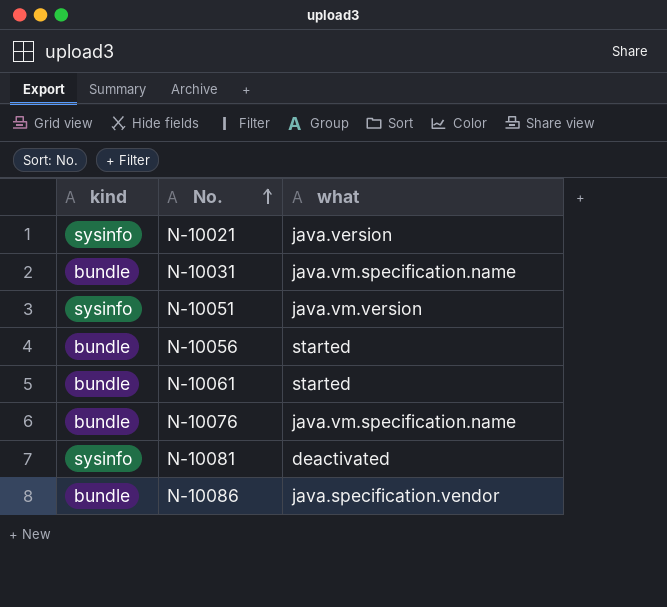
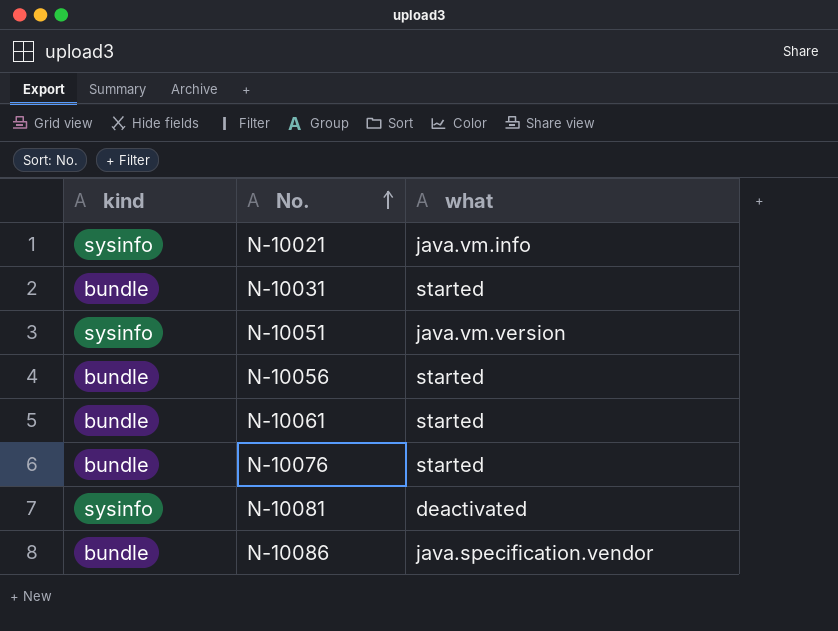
N-10021 | what: java.version -> java.vm.info
N-10031 | what: java.vm.specification.name -> started
N-10076 | what: java.vm.specification.name -> started

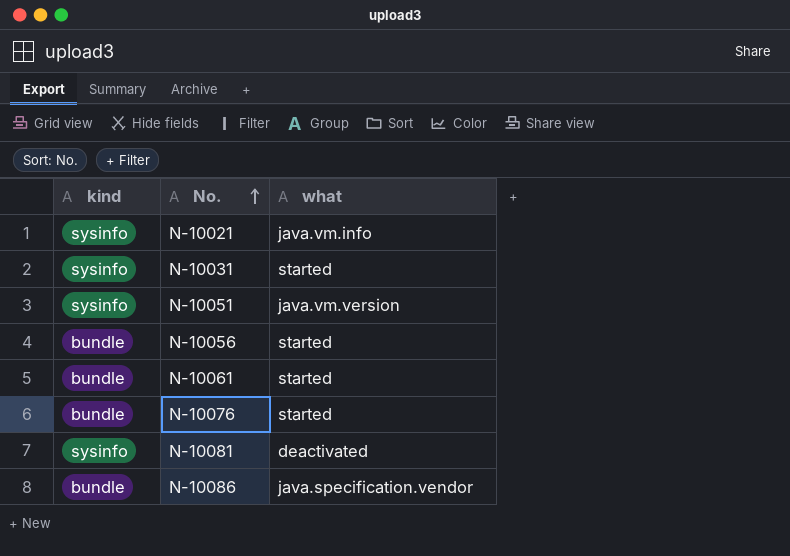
N-10031 | kind: bundle -> sysinfo

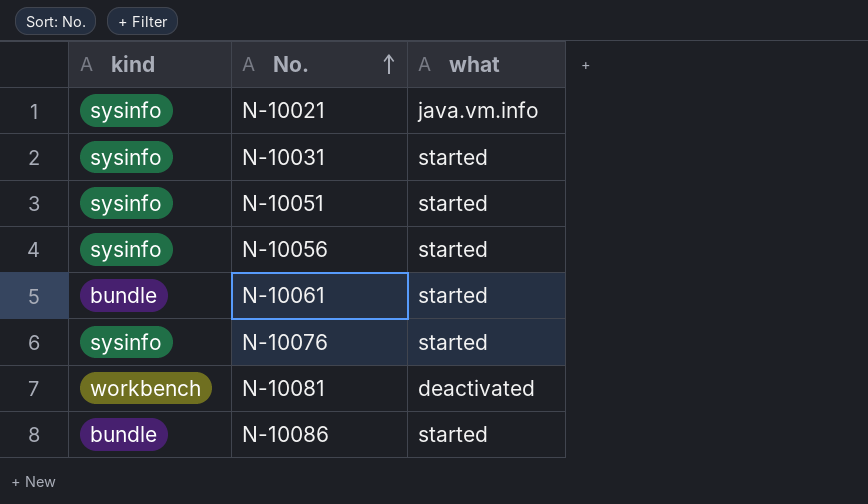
N-10051 | what: java.vm.version -> started
N-10056 | kind: bundle -> sysinfo
N-10076 | kind: bundle -> sysinfo
N-10081 | kind: sysinfo -> workbench
N-10086 | what: java.specification.vendor -> started

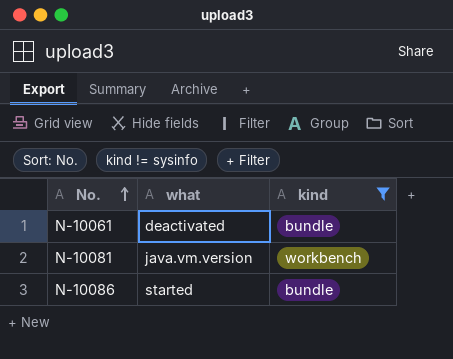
filter: none -> kind != sysinfo
column kind | position: 1 -> 3
N-10061 | what: started -> deactivated
N-10081 | what: deactivated -> java.vm.version

